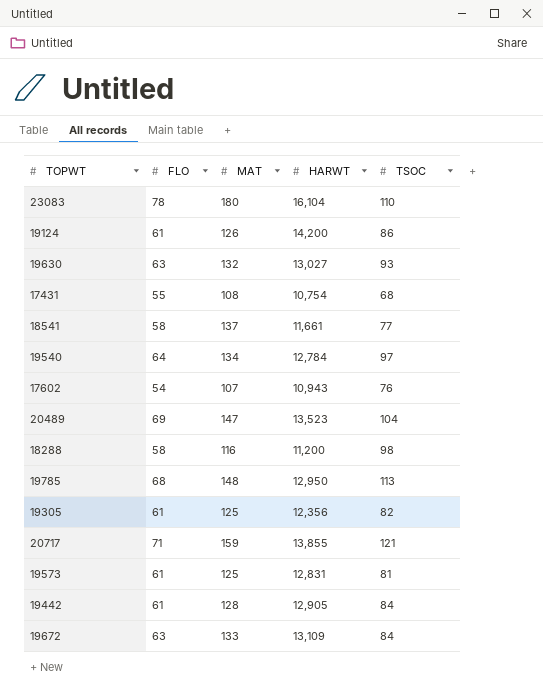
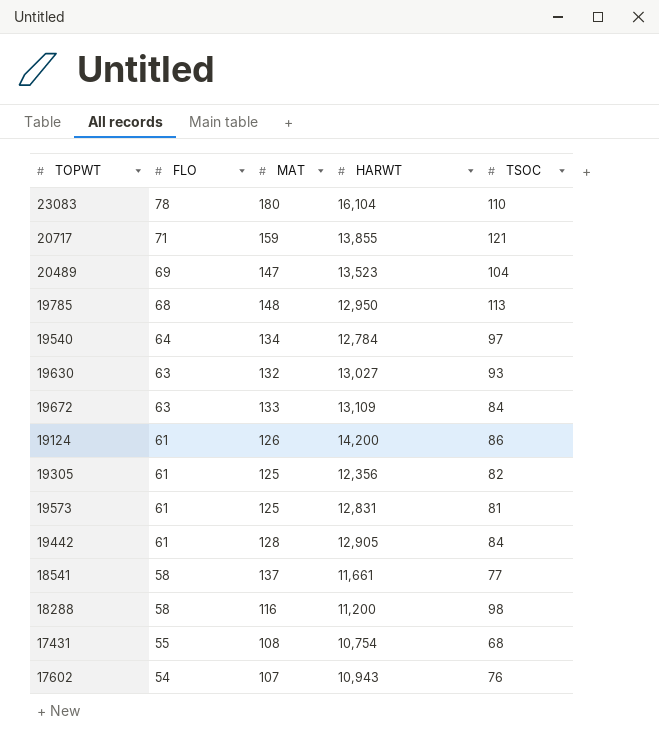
row order: none -> FLO descending

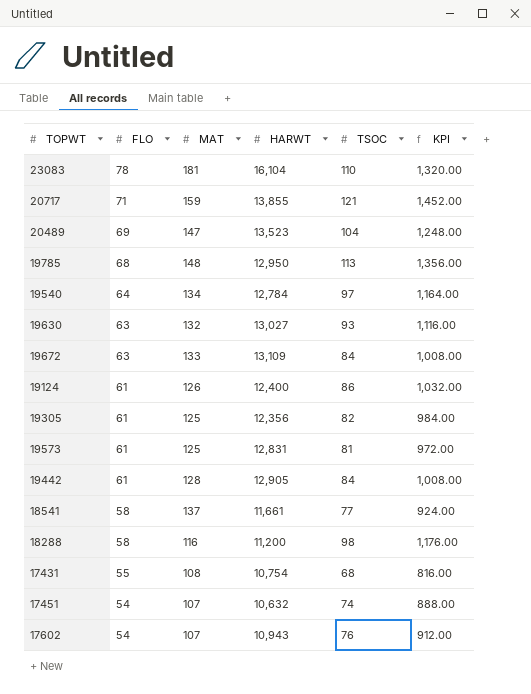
column KPI | formula: none -> [TSOC] * 12
23083 | MAT: 180 -> 181
19124 | HARWT: 14,200 -> 12,400
row 17451: none -> 54 | 107 | 10,632 | 74 | 888.00

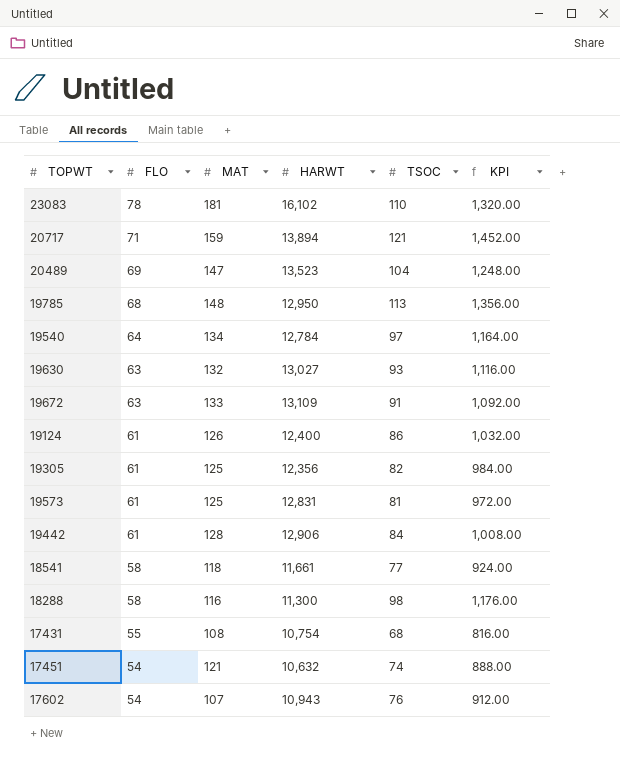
23083 | HARWT: 16,104 -> 16,102
20717 | HARWT: 13,855 -> 13,894
19672 | TSOC: 84 -> 91
19672 | KPI: 1,008.00 -> 1,092.00
19442 | HARWT: 12,905 -> 12,906
18541 | MAT: 137 -> 118
18288 | HARWT: 11,200 -> 11,300
17451 | MAT: 107 -> 121

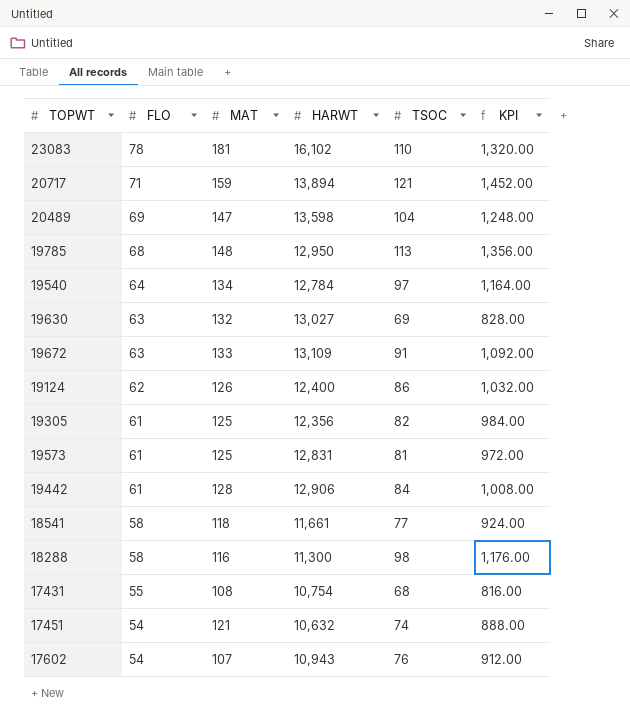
20489 | HARWT: 13,523 -> 13,598
19630 | TSOC: 93 -> 69
19630 | KPI: 1,116.00 -> 828.00
19124 | FLO: 61 -> 62

